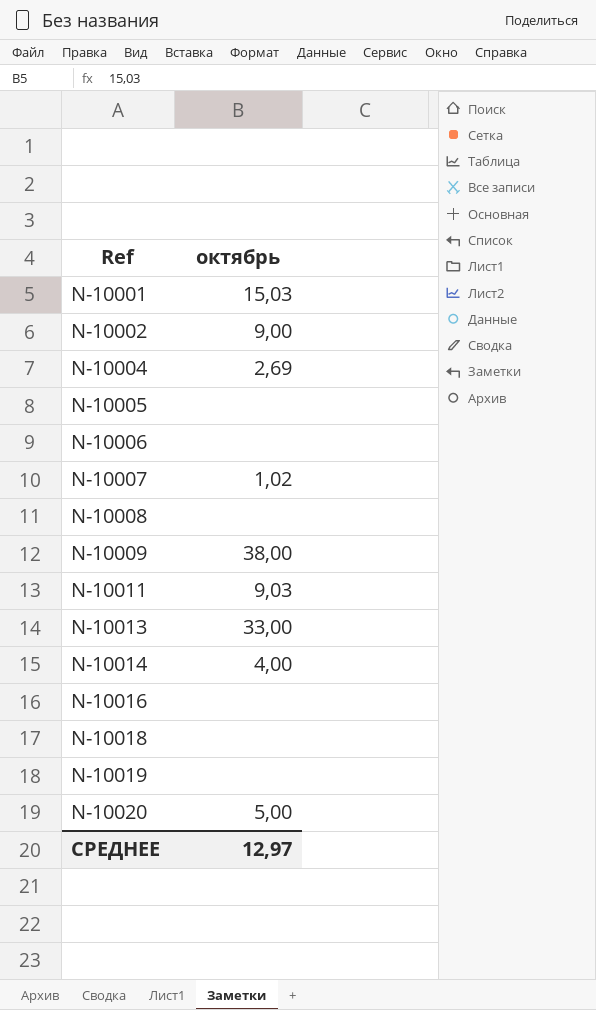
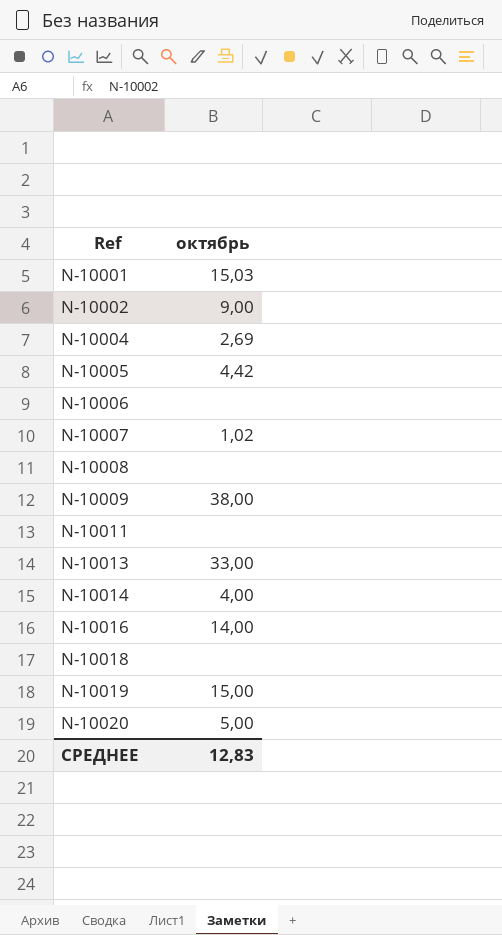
N-10005 | октябрь: none -> 4,42
N-10011 | октябрь: 9,03 -> none
N-10016 | октябрь: none -> 14,00
N-10019 | октябрь: none -> 15,00
СРЕДНЕЕ | октябрь: 12,97 -> 12,83

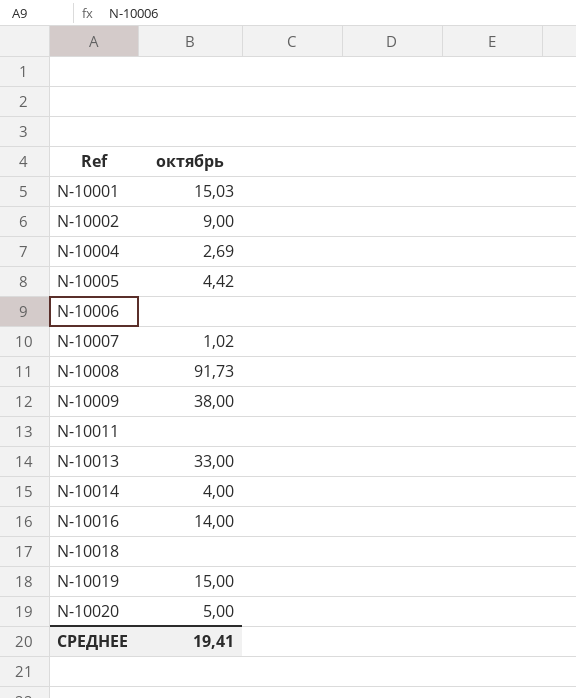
N-10008 | октябрь: none -> 91,73
СРЕДНЕЕ | октябрь: 12,83 -> 19,41

